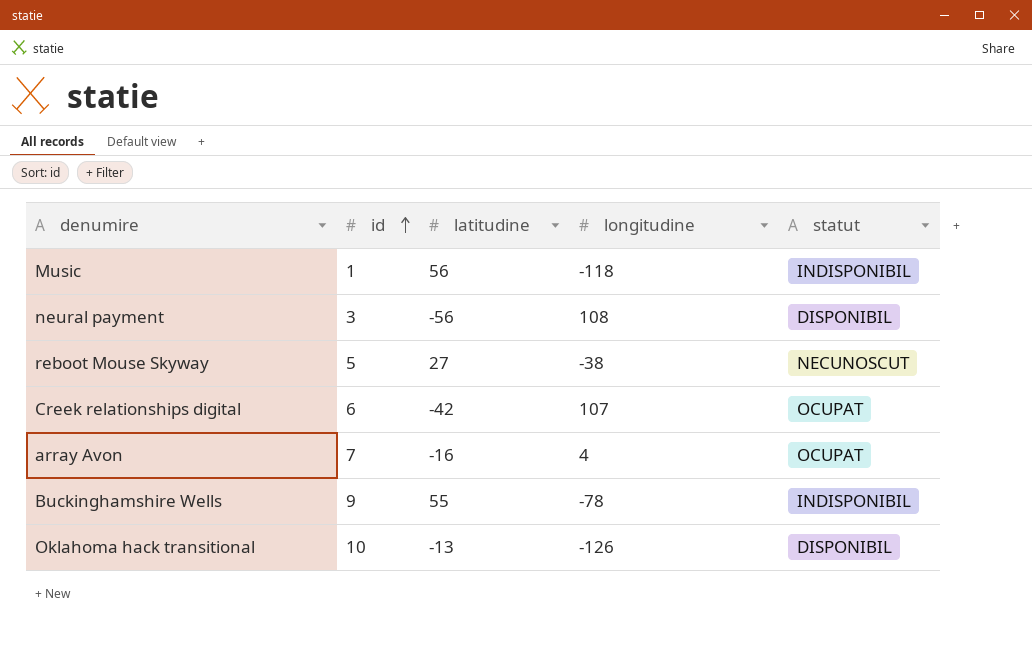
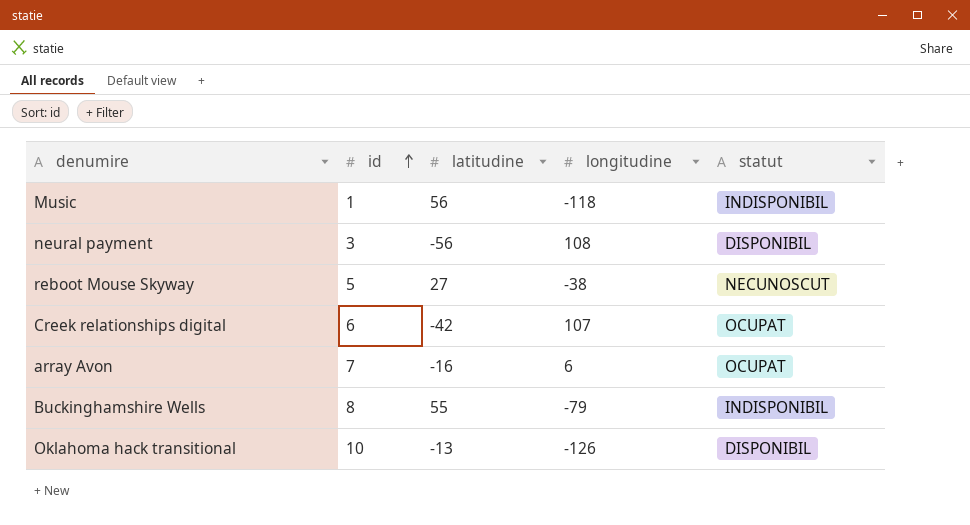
array Avon | longitudine: 4 -> 6
Buckinghamshire Wells | id: 9 -> 8
Buckinghamshire Wells | longitudine: -78 -> -79

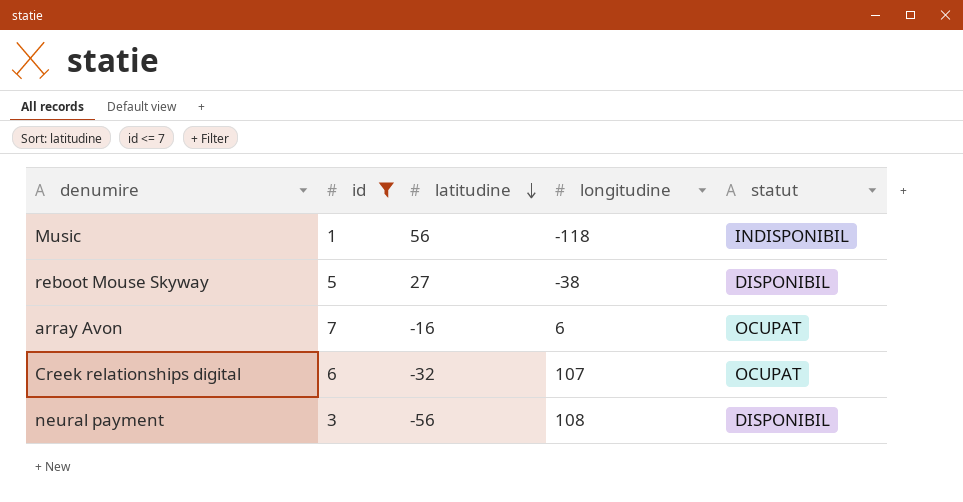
filter: none -> id <= 7
row order: id ascending -> latitudine descending
reboot Mouse Skyway | statut: NECUNOSCUT -> DISPONIBIL
Creek relationships digital | latitudine: -42 -> -32

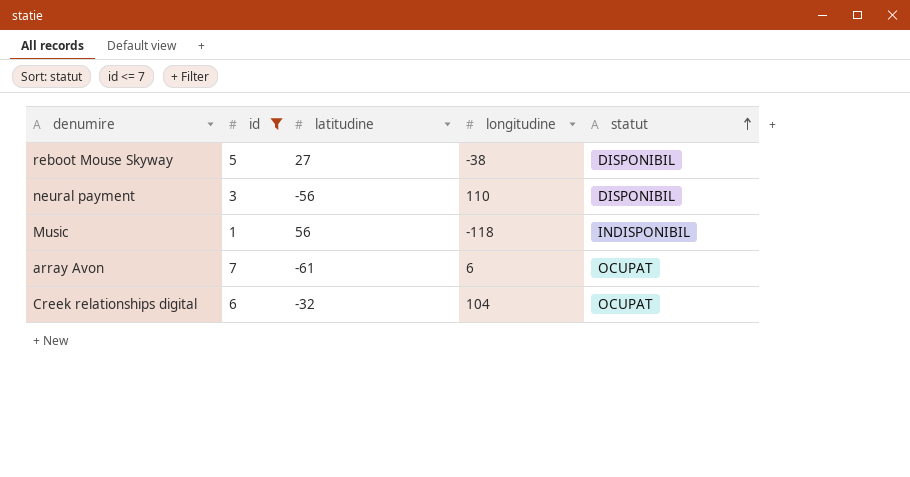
row order: latitudine descending -> statut ascending
neural payment | longitudine: 108 -> 110
array Avon | latitudine: -16 -> -61
Creek relationships digital | longitudine: 107 -> 104

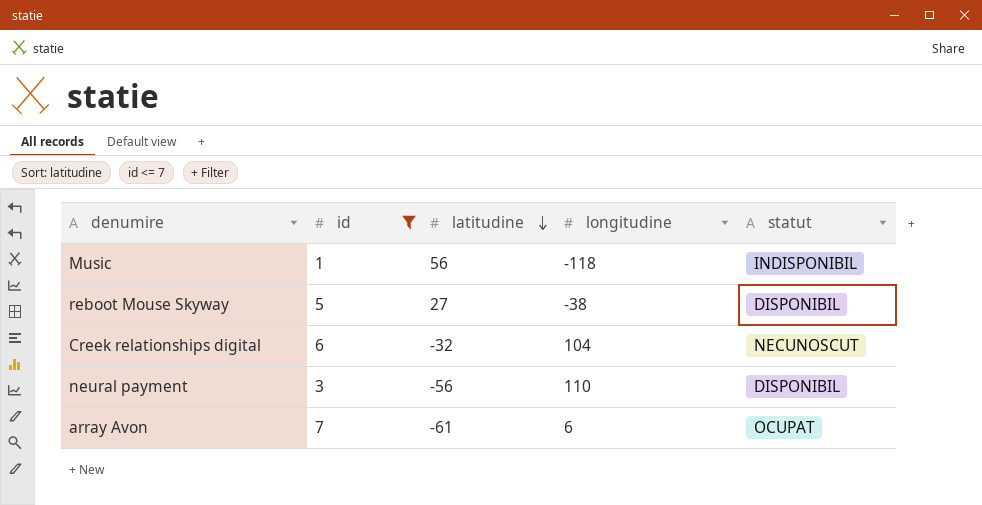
row order: statut ascending -> latitudine descending
Creek relationships digital | statut: OCUPAT -> NECUNOSCUT

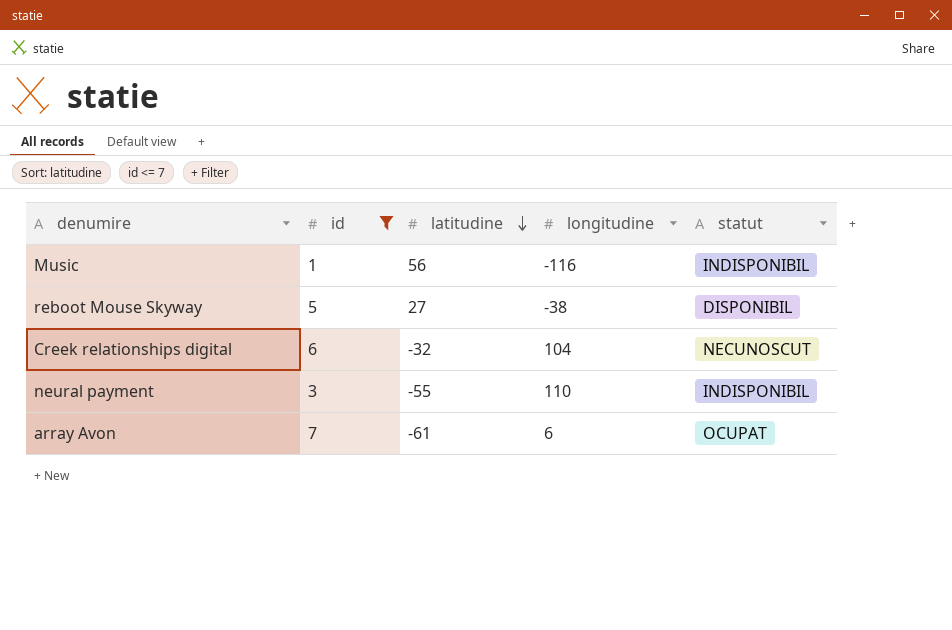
Music | longitudine: -118 -> -116
neural payment | latitudine: -56 -> -55
neural payment | statut: DISPONIBIL -> INDISPONIBIL

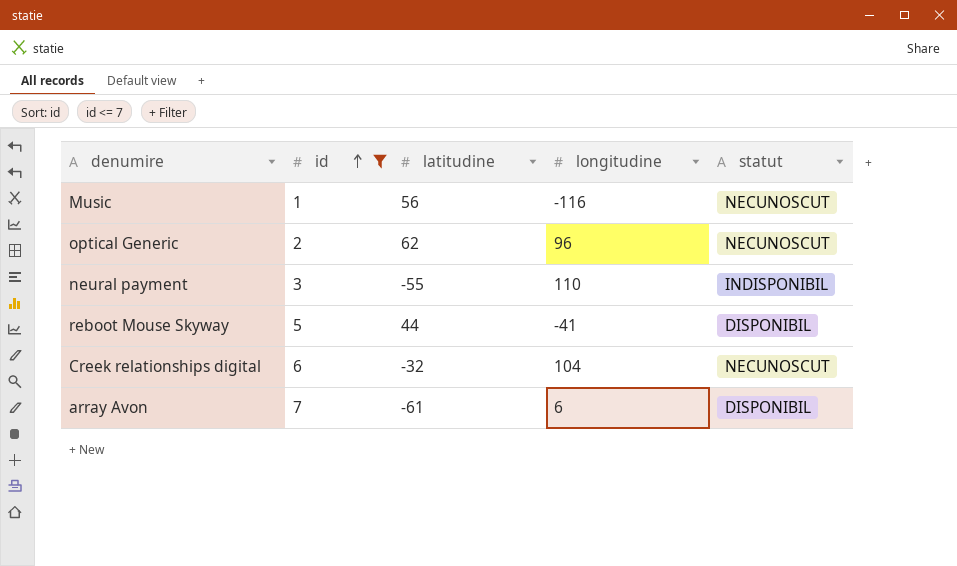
row order: latitudine descending -> id ascending
Music | statut: INDISPONIBIL -> NECUNOSCUT
row optical Generic: none -> 2 | 62 | 96 | NECUNOSCUT
reboot Mouse Skyway | latitudine: 27 -> 44
reboot Mouse Skyway | longitudine: -38 -> -41
array Avon | statut: OCUPAT -> DISPONIBIL

